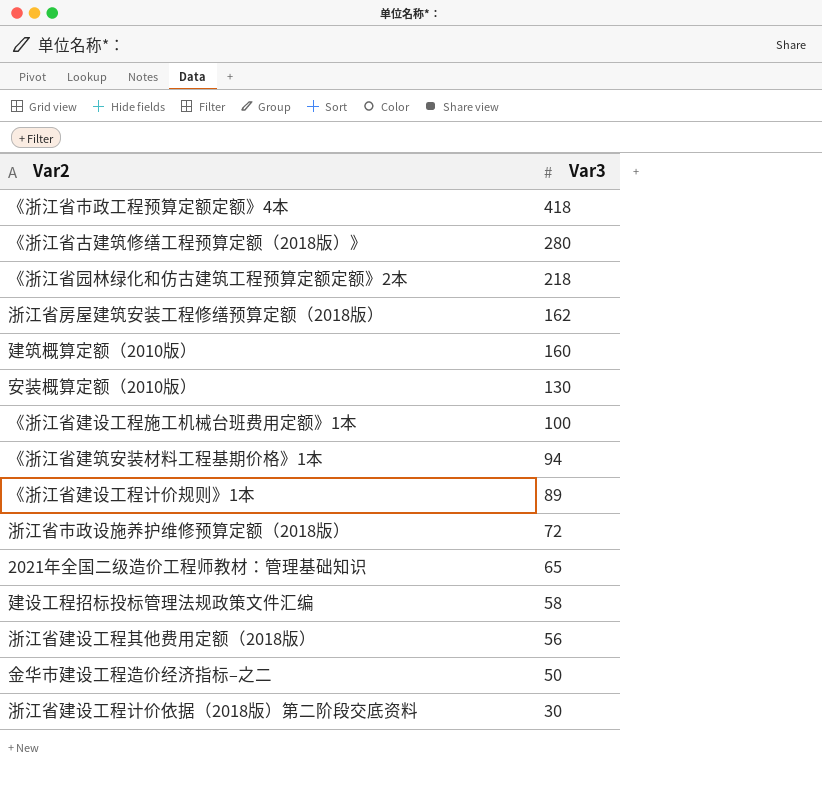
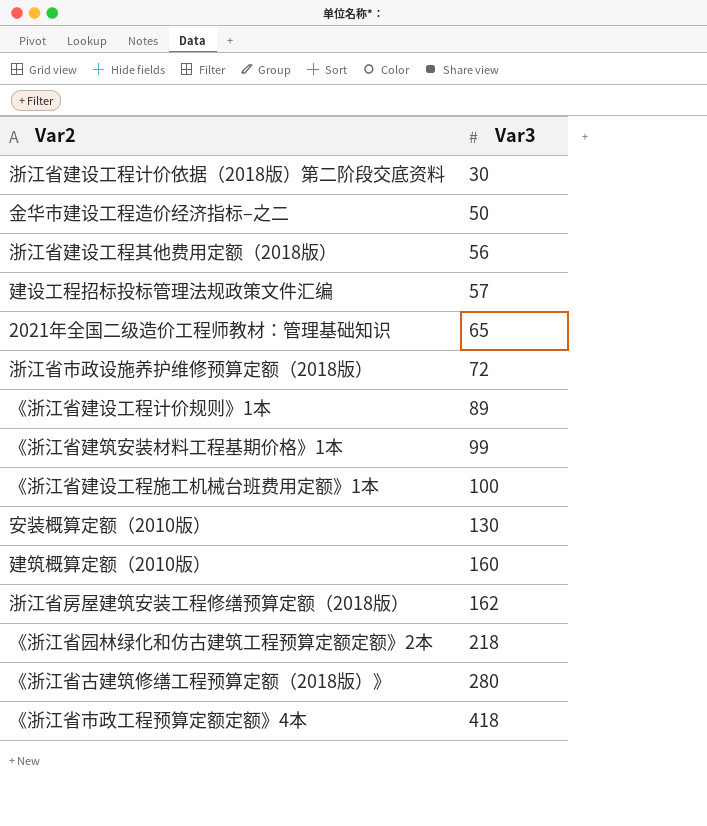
row order: Var3 descending -> Var3 ascending
建设工程招标投标管理法规政策文件汇编 | Var3: 58 -> 57
《浙江省建筑安装材料工程基期价格》1本 | Var3: 94 -> 99

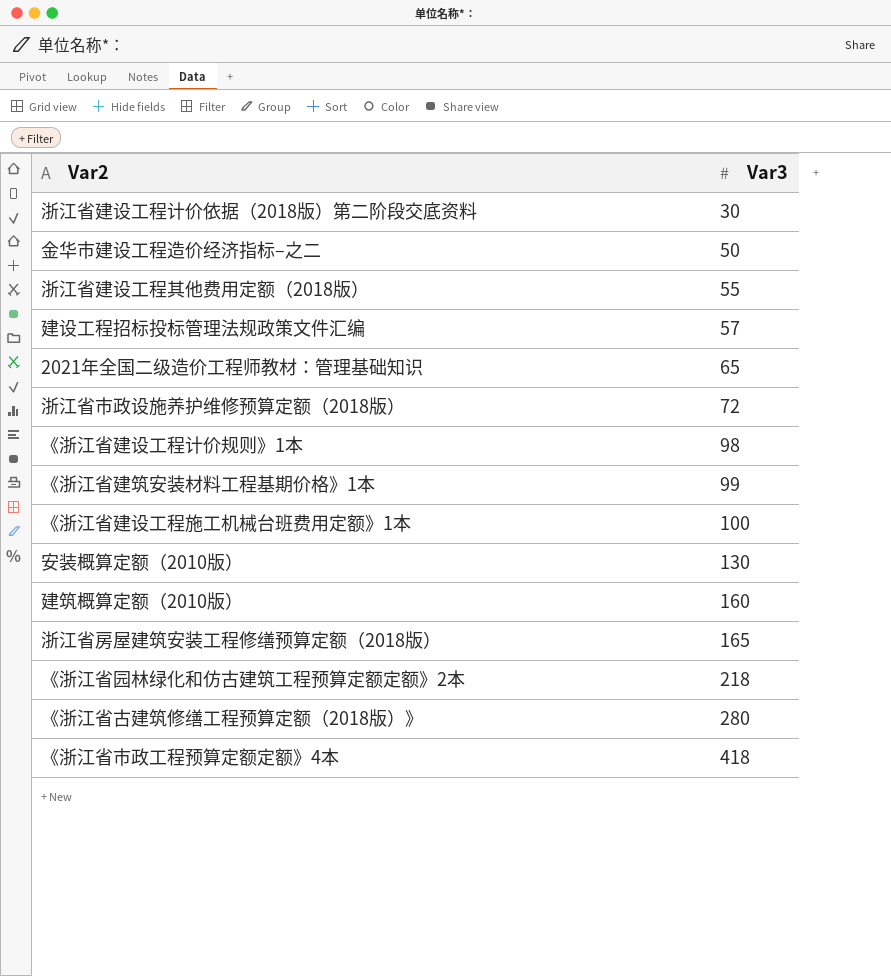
浙江省建设工程其他费用定额（2018版） | Var3: 56 -> 55
《浙江省建设工程计价规则》1本 | Var3: 89 -> 98
浙江省房屋建筑安装工程修缮预算定额（2018版） | Var3: 162 -> 165

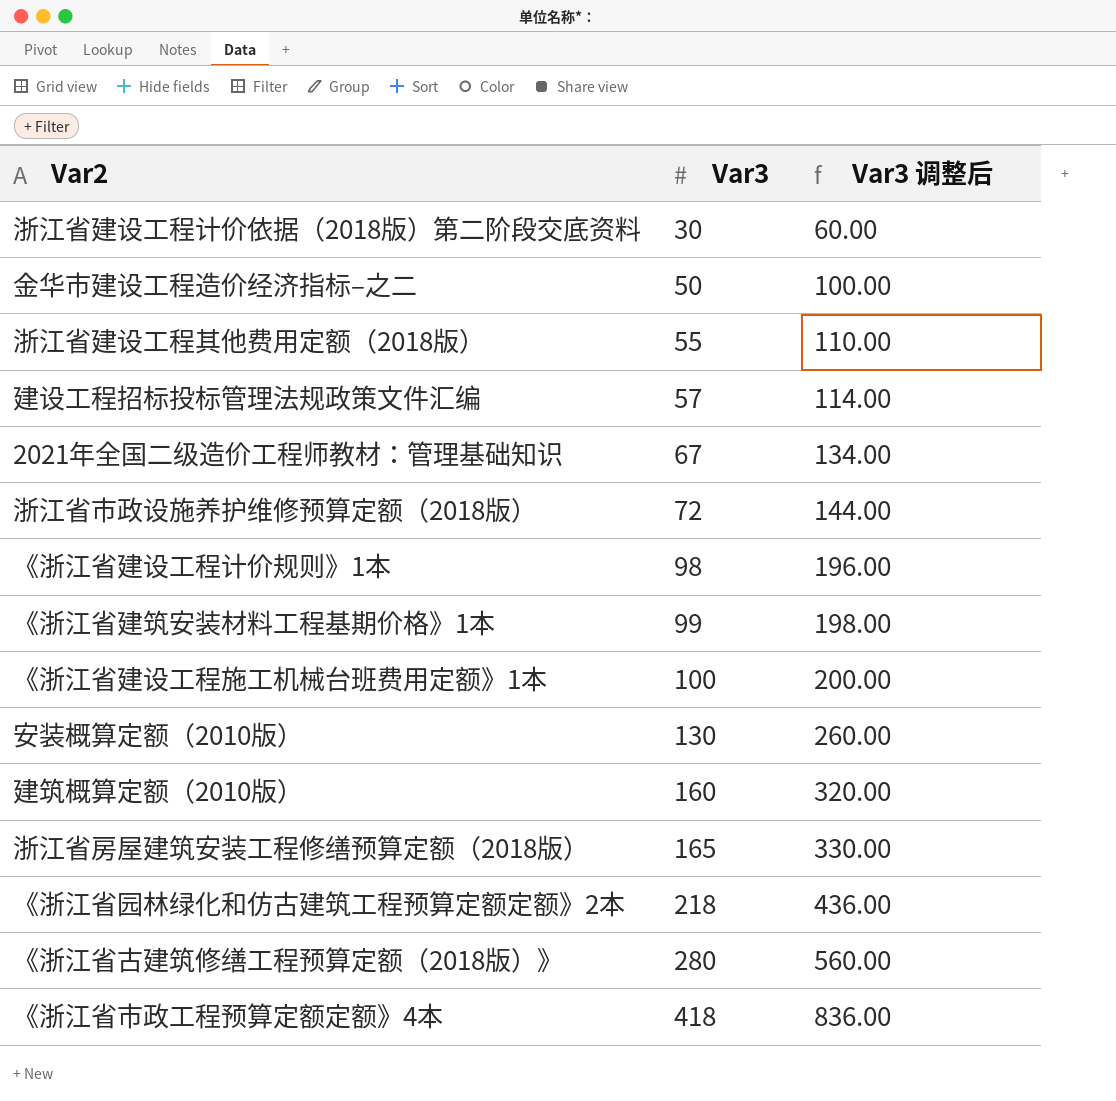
column Var3 调整后 | formula: none -> [Var3] * 2
2021年全国二级造价工程师教材：管理基础知识 | Var3: 65 -> 67

